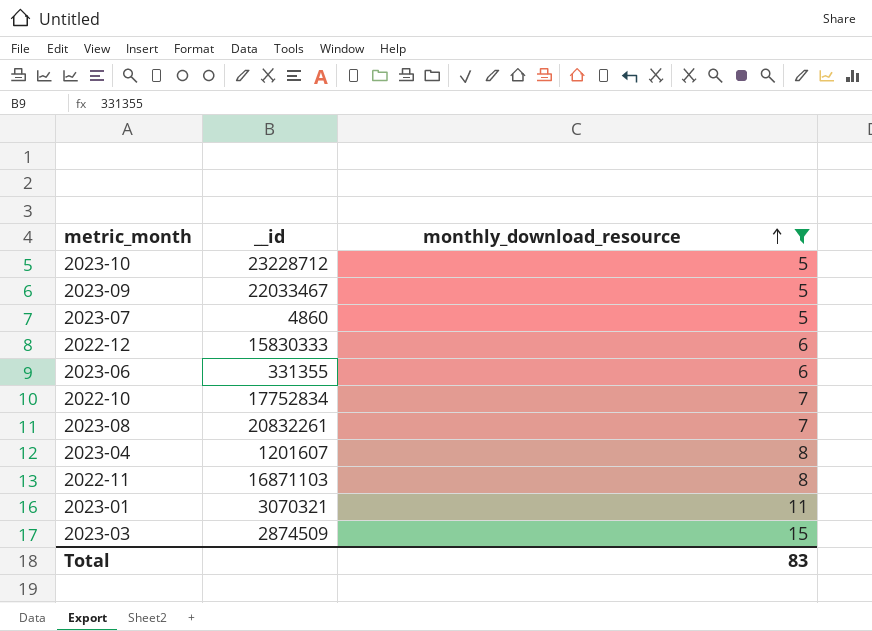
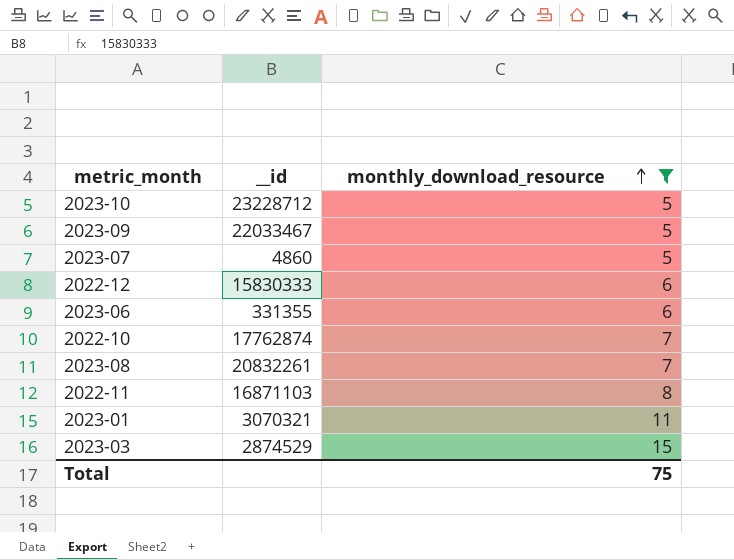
row 2023-04: 1201607 | 8 -> none
2022-10 | __id: 17752834 -> 17762874
2023-03 | __id: 2874509 -> 2874529
Total | monthly_download_resource: 83 -> 75

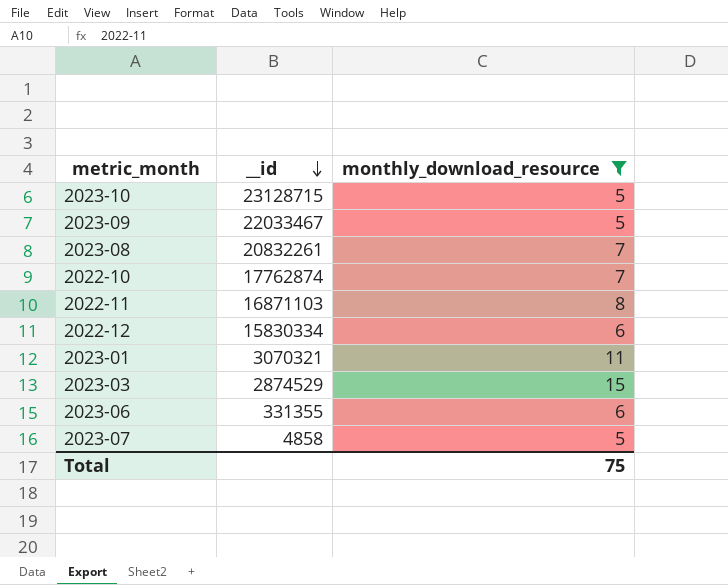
row order: monthly_download_resource ascending -> __id descending
2023-10 | __id: 23228712 -> 23128715
2022-12 | __id: 15830333 -> 15830334
2023-07 | __id: 4860 -> 4858

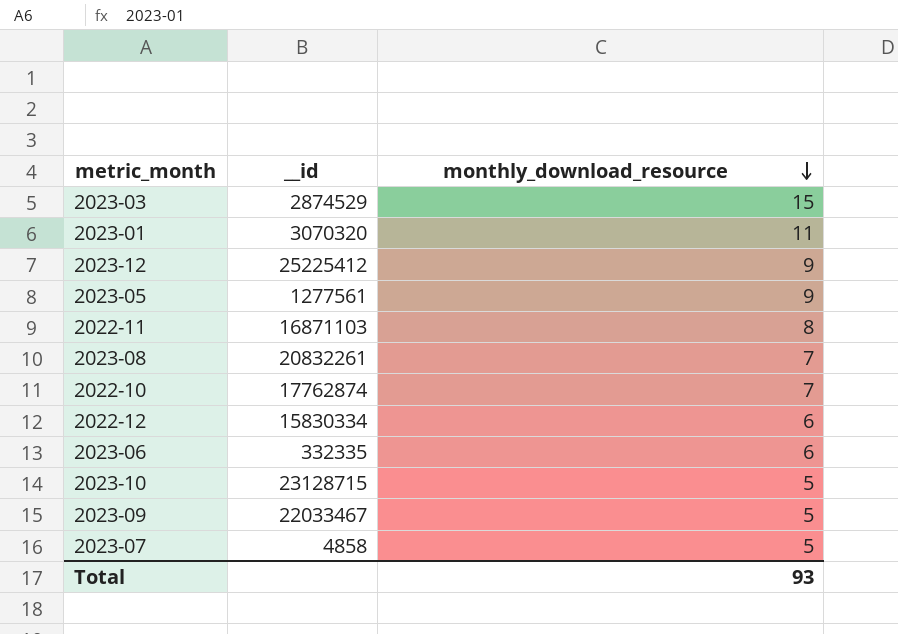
filter: monthly_download_resource != 9 -> none
row order: __id descending -> monthly_download_resource descending
2023-01 | __id: 3070321 -> 3070320
2023-06 | __id: 331355 -> 332335
Total | monthly_download_resource: 75 -> 93

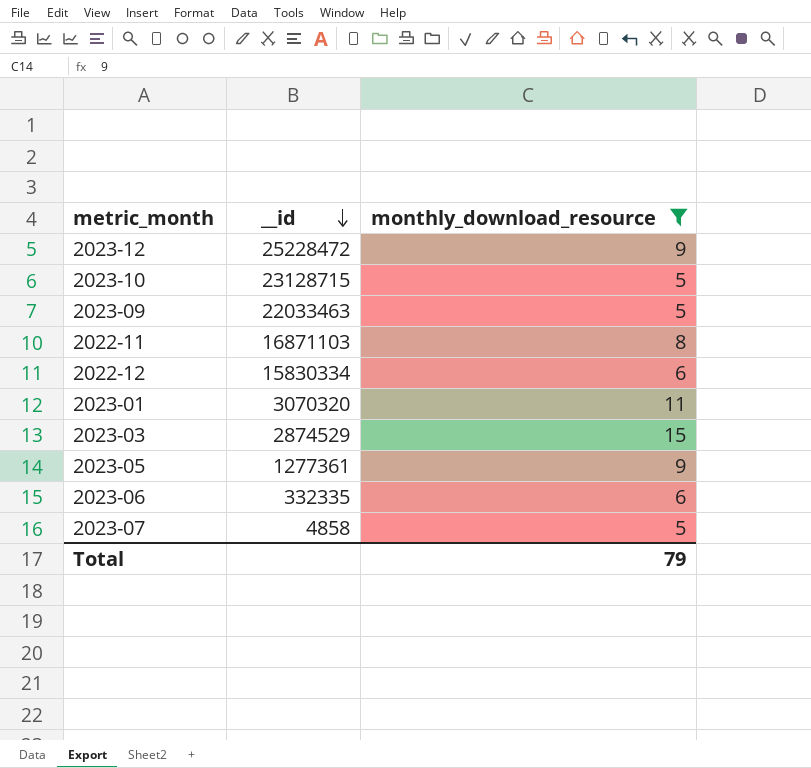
filter: none -> monthly_download_resource != 7
row order: monthly_download_resource descending -> __id descending
2023-12 | __id: 25225412 -> 25228472
2023-09 | __id: 22033467 -> 22033463
2023-05 | __id: 1277561 -> 1277361
Total | monthly_download_resource: 93 -> 79

